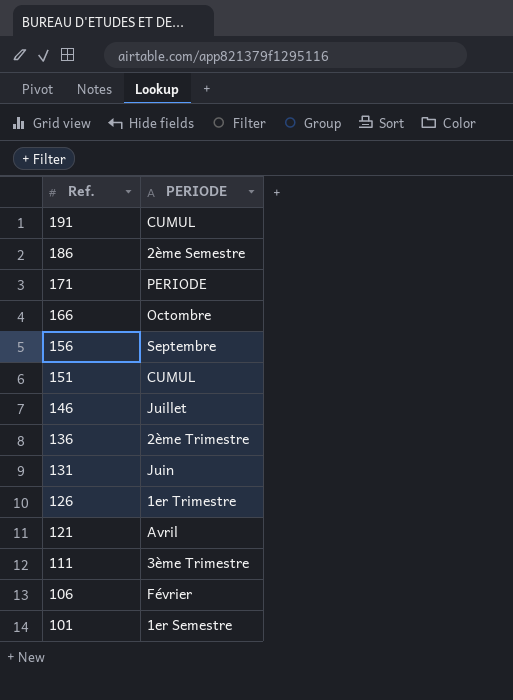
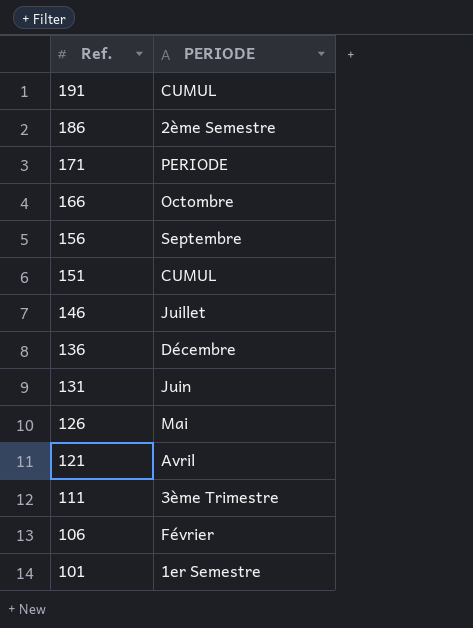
136 | PERIODE: 2ème Trimestre -> Décembre
126 | PERIODE: 1er Trimestre -> Mai

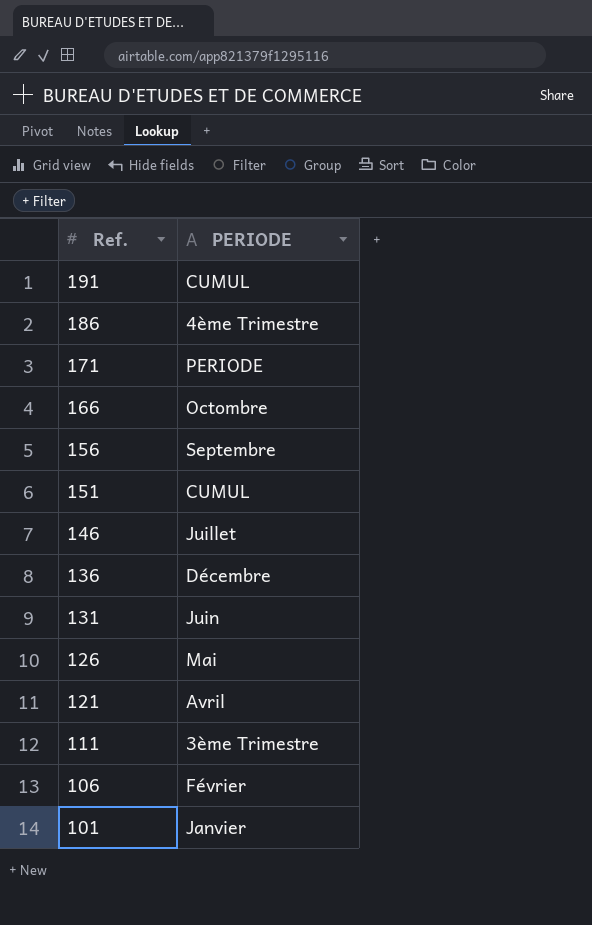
186 | PERIODE: 2ème Semestre -> 4ème Trimestre
101 | PERIODE: 1er Semestre -> Janvier

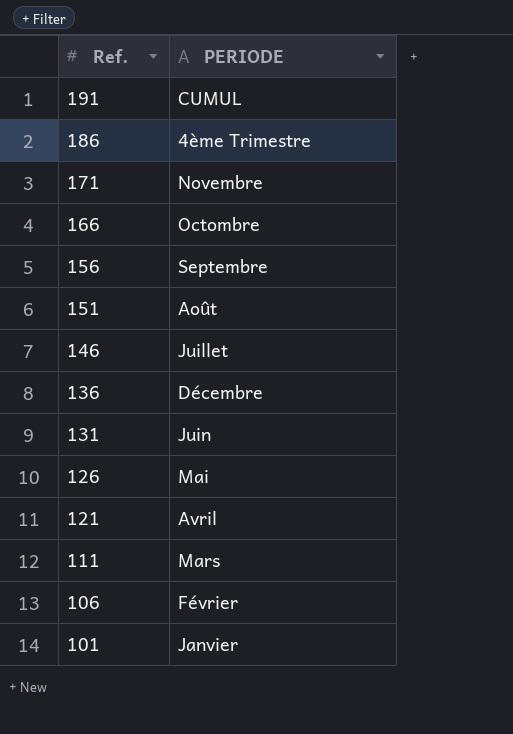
171 | PERIODE: PERIODE -> Novembre
151 | PERIODE: CUMUL -> Août
111 | PERIODE: 3ème Trimestre -> Mars

